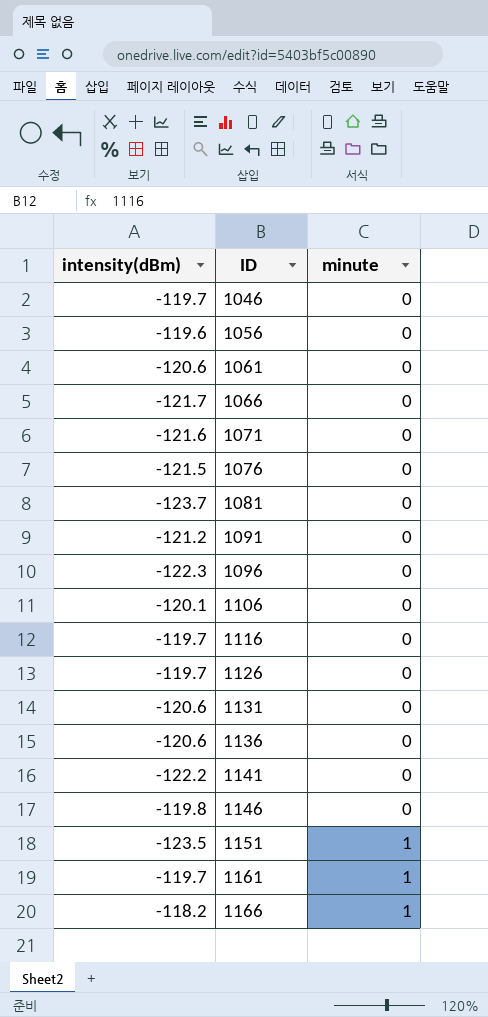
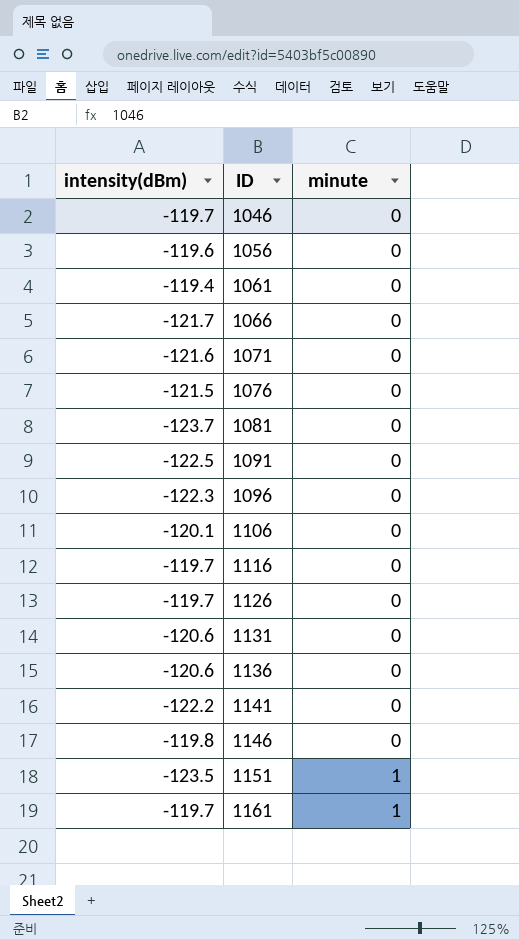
row 1166: -118.2 | 1 -> none
1061 | intensity(dBm): -120.6 -> -119.4
1091 | intensity(dBm): -121.2 -> -122.5

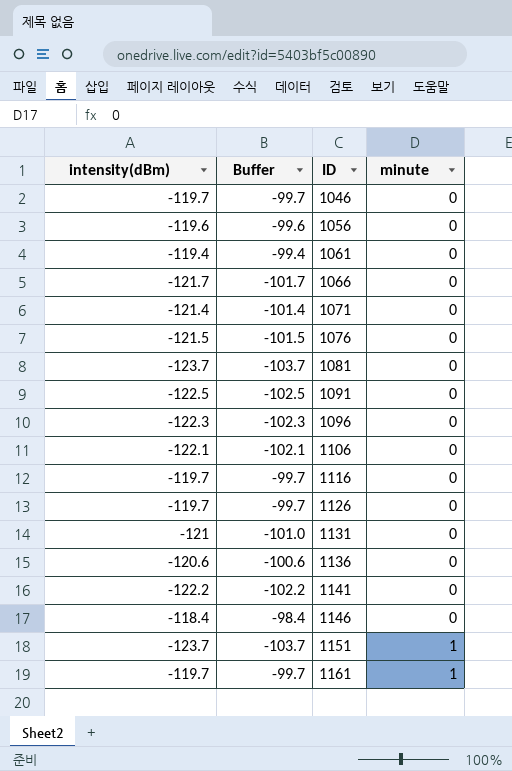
column Buffer | formula: none -> [intensity(dBm)] + 20
1071 | intensity(dBm): -121.6 -> -121.4
1106 | intensity(dBm): -120.1 -> -122.1
1131 | intensity(dBm): -120.6 -> -121
1146 | intensity(dBm): -119.8 -> -118.4
1151 | intensity(dBm): -123.5 -> -123.7

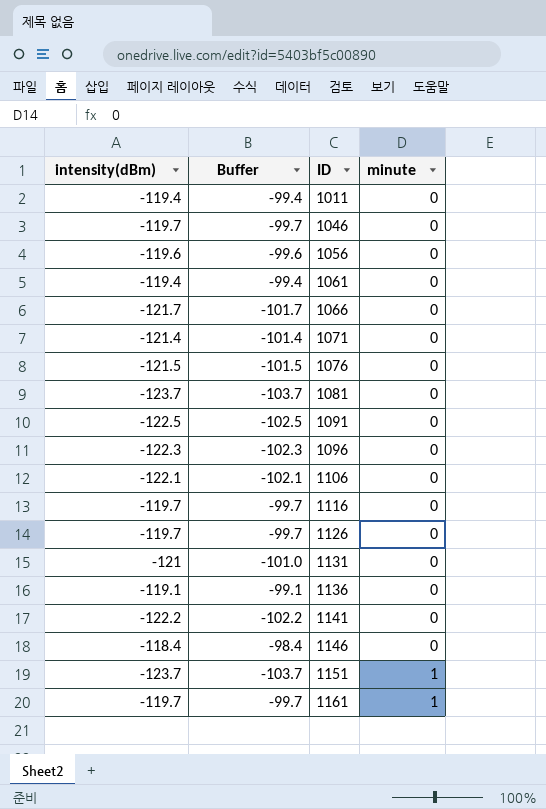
row 1011: none -> -119.4 | -99.4 | 0
1136 | intensity(dBm): -120.6 -> -119.1
1136 | Buffer: -100.6 -> -99.1

